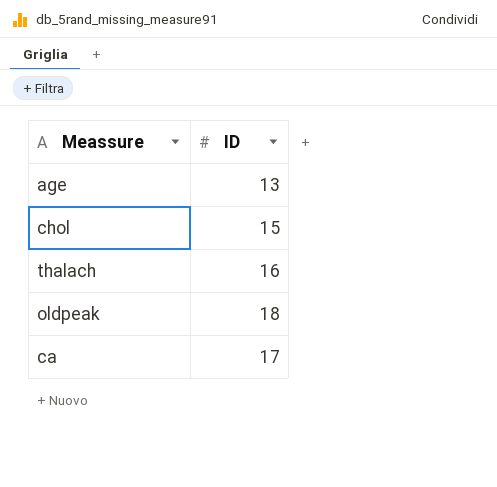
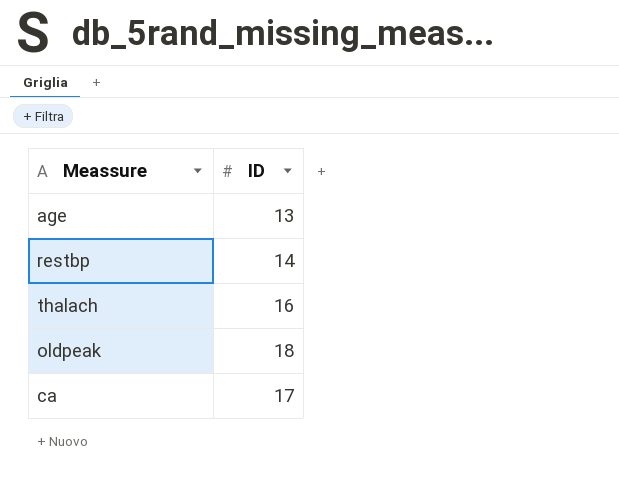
row chol: 15 -> none
row restbp: none -> 14

